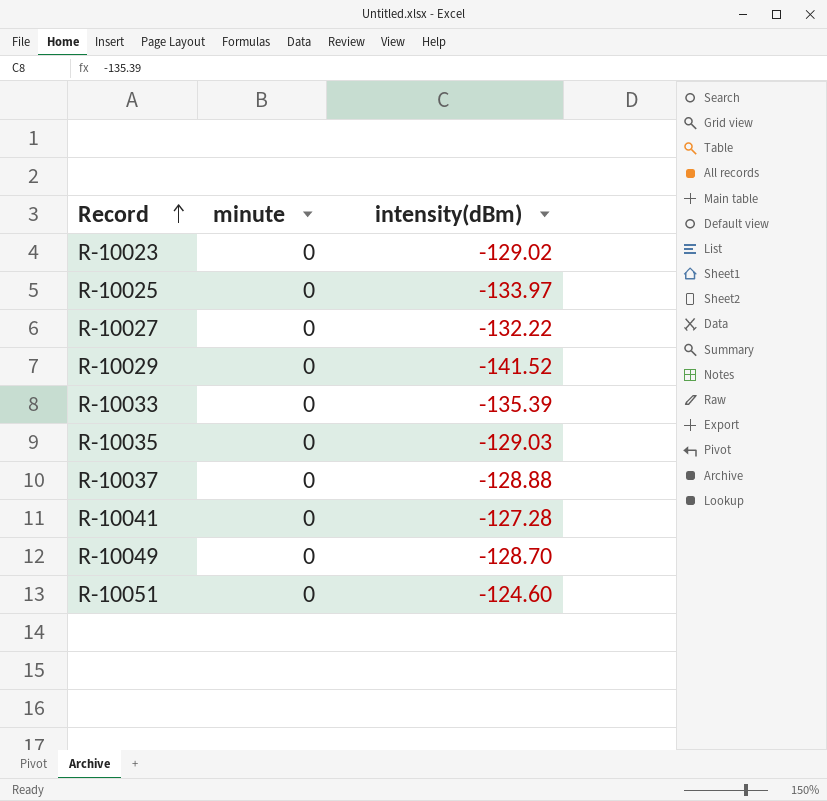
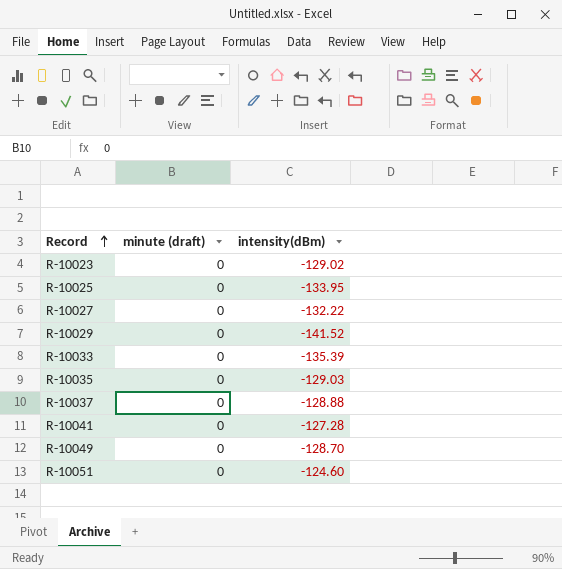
column name: minute -> minute (draft)
R-10025 | intensity(dBm): -133.97 -> -133.95

